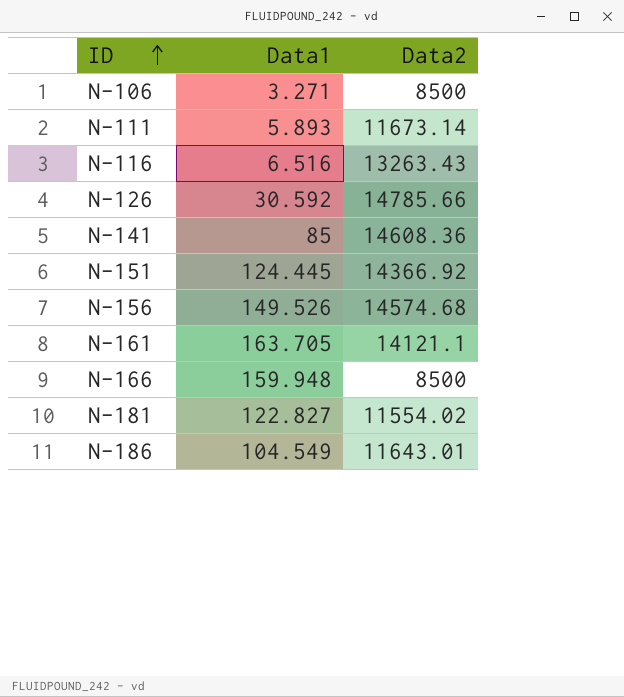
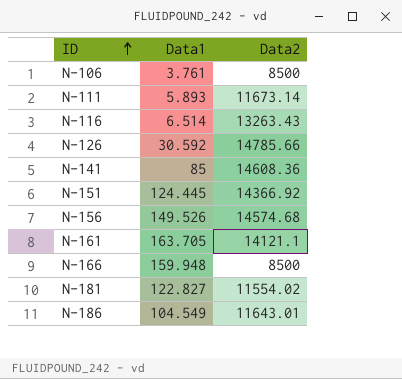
N-106 | Data1: 3.271 -> 3.761
N-116 | Data1: 6.516 -> 6.514

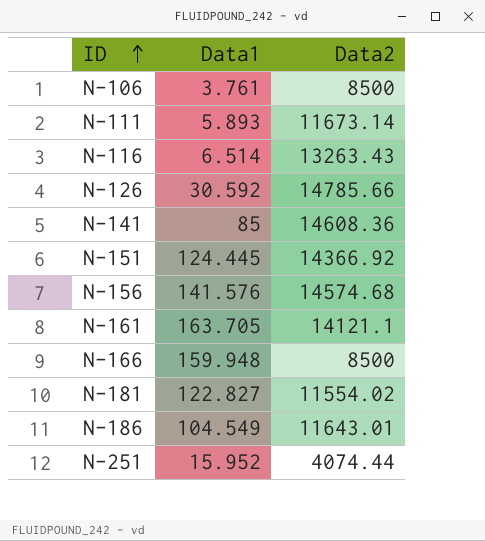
N-156 | Data1: 149.526 -> 141.576
row N-251: none -> 15.952 | 4074.44

